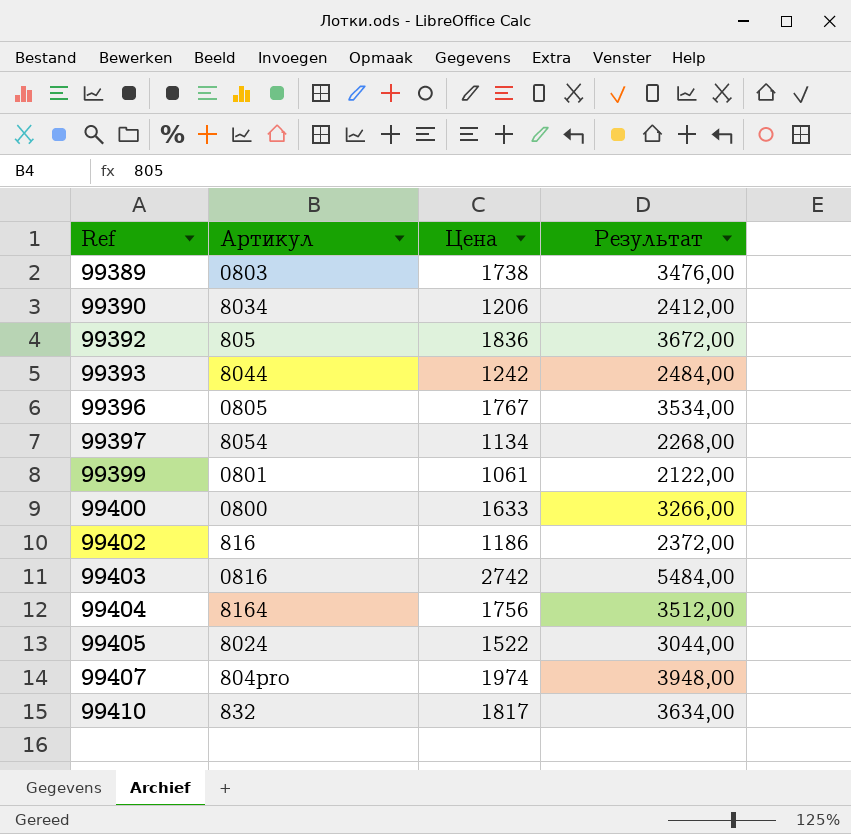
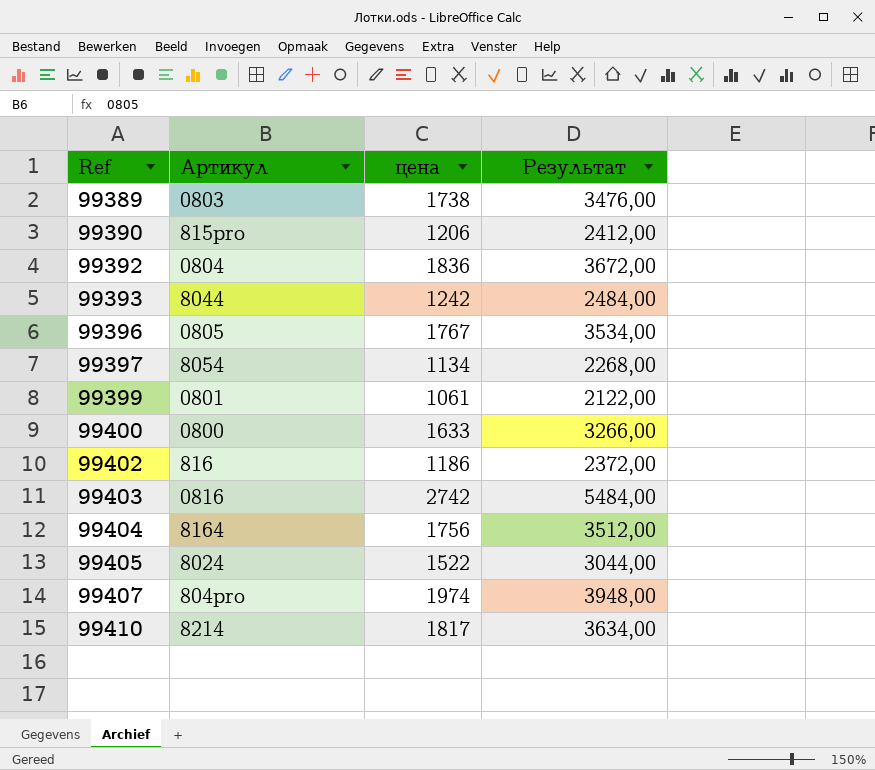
column name: Цена -> цена
99390 | Артикул: 8034 -> 815pro
99392 | Артикул: 805 -> 0804
99410 | Артикул: 832 -> 8214

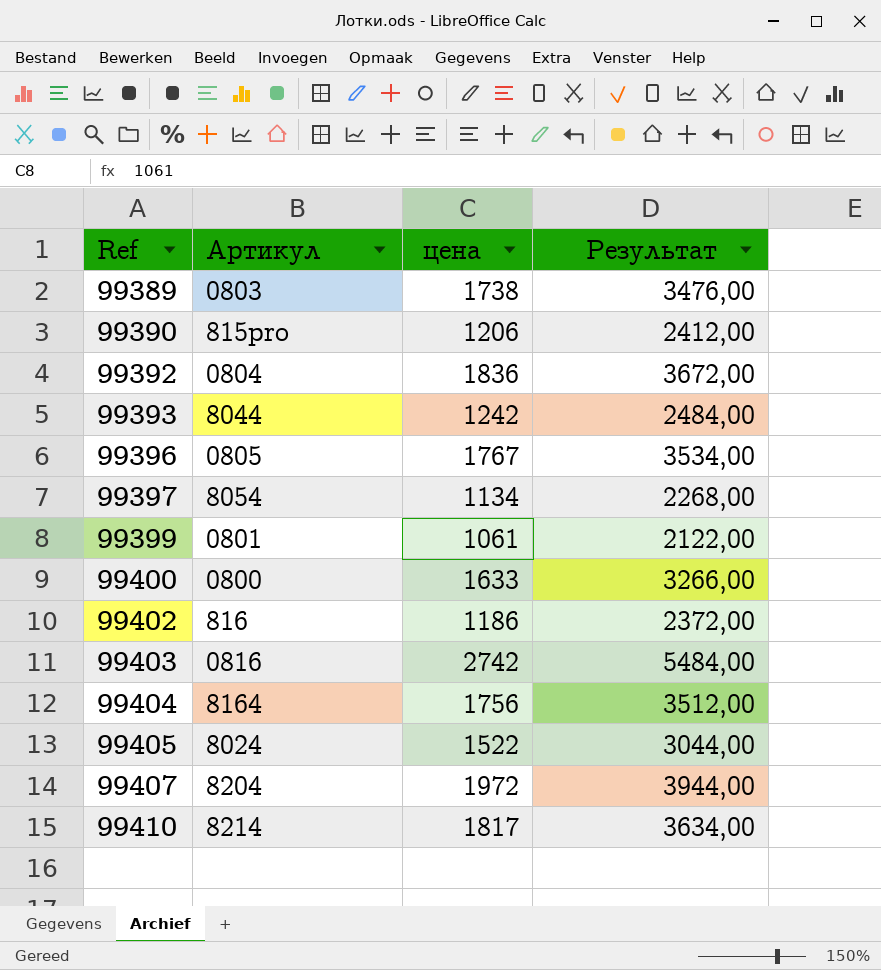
99407 | Артикул: 804pro -> 8204
99407 | цена: 1974 -> 1972
99407 | Результат: 3948,00 -> 3944,00

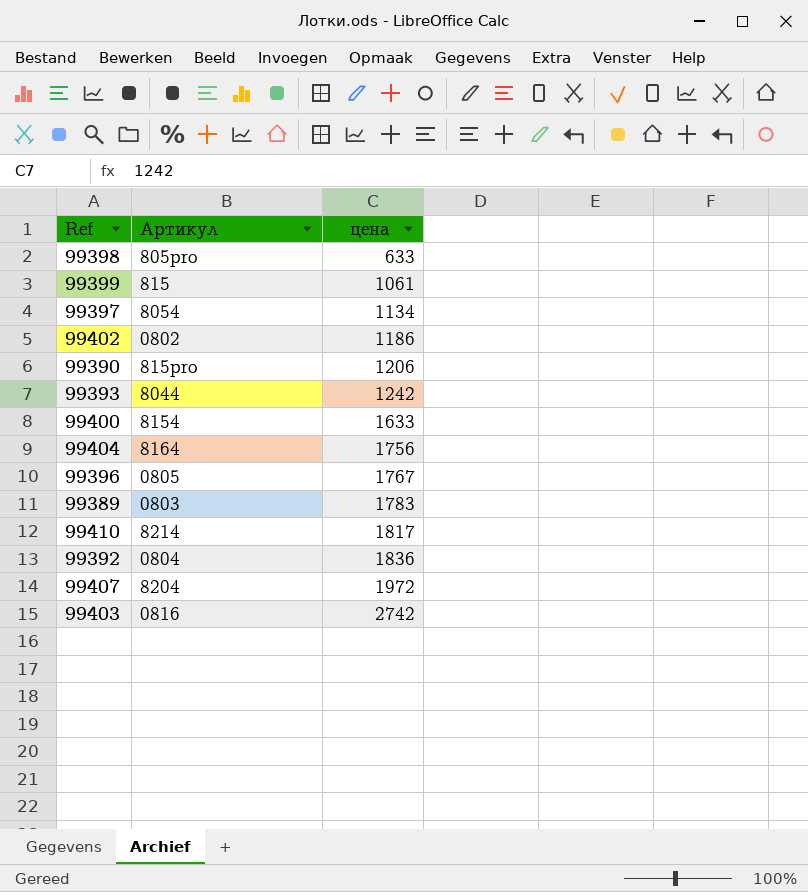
row order: Ref ascending -> цена ascending
column Результат | formula: [цена] * 2 -> none
row 99405: 8024 | 1522 | 3044,00 -> none
row 99398: none -> 805pro | 633
99399 | Артикул: 0801 -> 815
99402 | Артикул: 816 -> 0802
99400 | Артикул: 0800 -> 8154
99389 | цена: 1738 -> 1783

